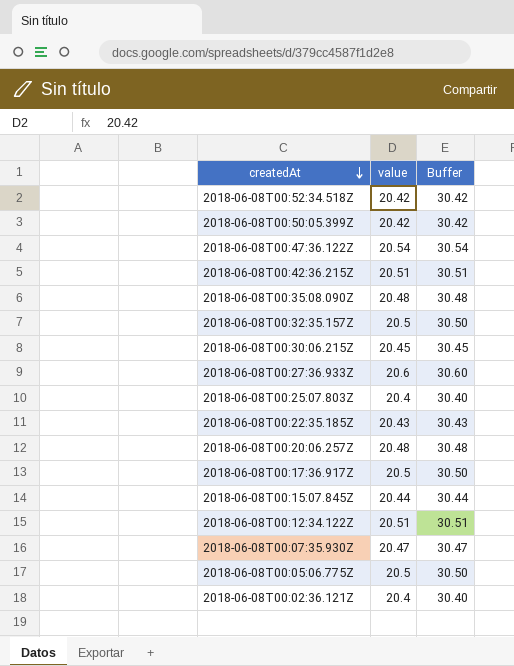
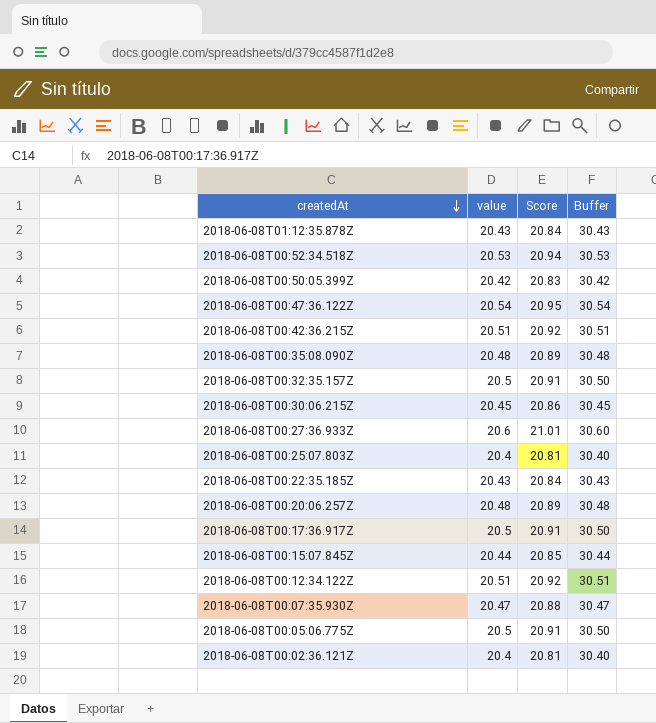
column Score | formula: none -> [value] * 1.02
row 2018-06-08T01:12:35.878Z: none -> 20.43 | 20.84 | 30.43
2018-06-08T00:52:34.518Z | value: 20.42 -> 20.53
2018-06-08T00:52:34.518Z | Buffer: 30.42 -> 30.53

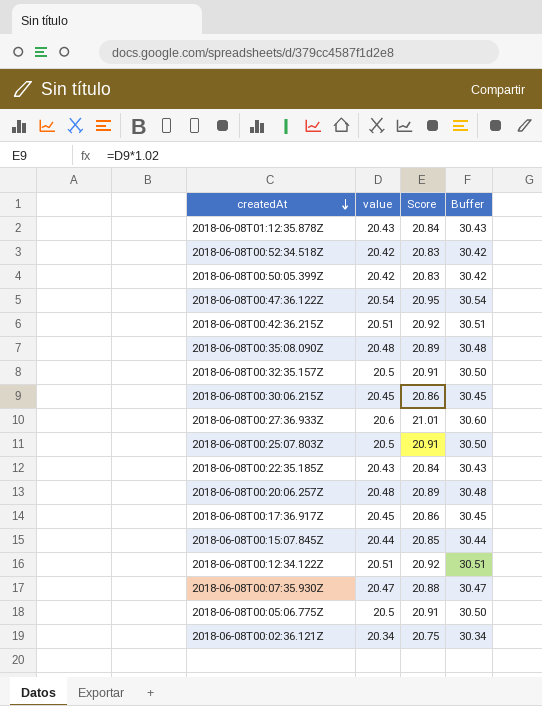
2018-06-08T00:52:34.518Z | value: 20.53 -> 20.42
2018-06-08T00:52:34.518Z | Score: 20.94 -> 20.83
2018-06-08T00:52:34.518Z | Buffer: 30.53 -> 30.42
2018-06-08T00:25:07.803Z | value: 20.4 -> 20.5
2018-06-08T00:25:07.803Z | Score: 20.81 -> 20.91
2018-06-08T00:25:07.803Z | Buffer: 30.40 -> 30.50
2018-06-08T00:17:36.917Z | value: 20.5 -> 20.45
2018-06-08T00:17:36.917Z | Score: 20.91 -> 20.86
2018-06-08T00:17:36.917Z | Buffer: 30.50 -> 30.45
2018-06-08T00:02:36.121Z | value: 20.4 -> 20.34
2018-06-08T00:02:36.121Z | Score: 20.81 -> 20.75
2018-06-08T00:02:36.121Z | Buffer: 30.40 -> 30.34

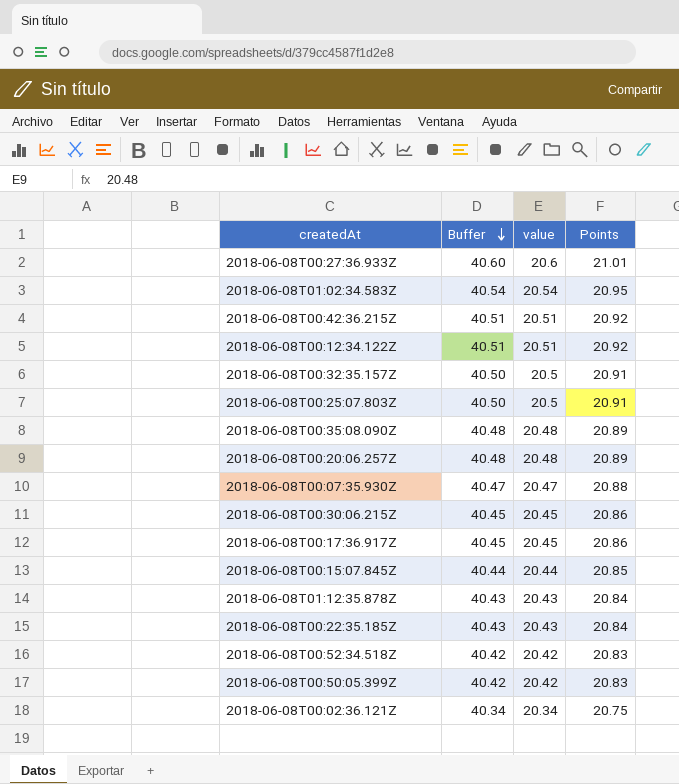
row order: createdAt descending -> Buffer descending
column Buffer | formula: [value] + 10 -> [value] + 20
column Buffer | position: 4 -> 2
column name: Score -> Points
row 2018-06-08T00:47:36.122Z: 20.54 | 20.95 | 30.54 -> none
row 2018-06-08T00:05:06.775Z: 20.5 | 20.91 | 30.50 -> none
row 2018-06-08T01:02:34.583Z: none -> 40.54 | 20.54 | 20.95

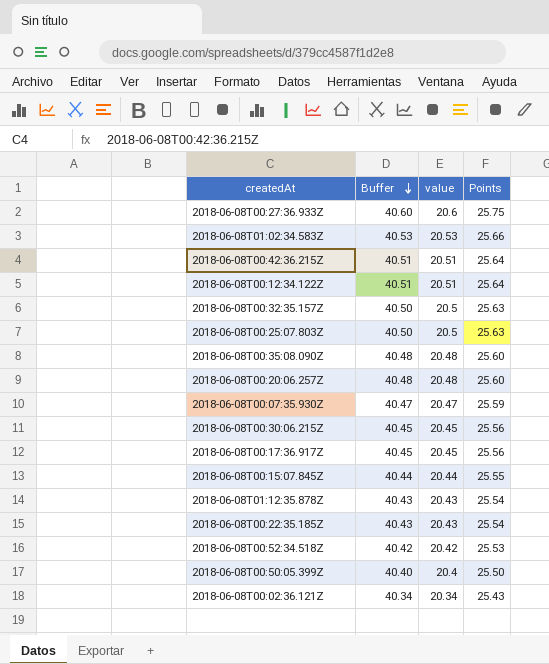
column Points | formula: [value] * 1.02 -> [value] * 1.25
2018-06-08T01:02:34.583Z | Buffer: 40.54 -> 40.53
2018-06-08T01:02:34.583Z | value: 20.54 -> 20.53
2018-06-08T00:50:05.399Z | Buffer: 40.42 -> 40.40
2018-06-08T00:50:05.399Z | value: 20.42 -> 20.4

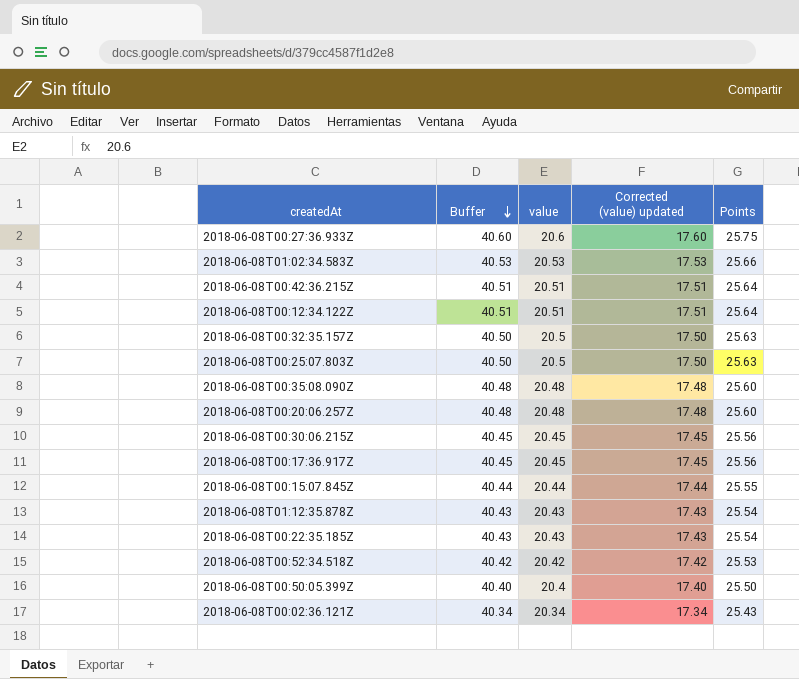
column Corrected (value) updated | formula: none -> [value] - 3
row 2018-06-08T00:07:35.930Z: 40.47 | 20.47 | 25.59 -> none

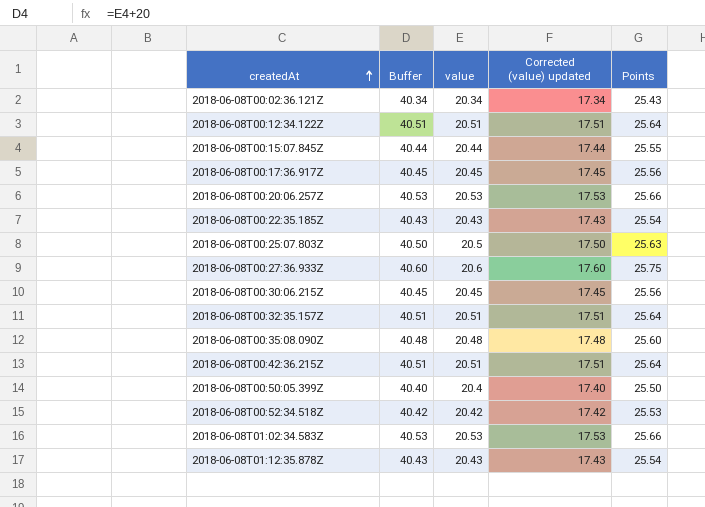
row order: Buffer descending -> createdAt ascending
2018-06-08T00:20:06.257Z | Buffer: 40.48 -> 40.53
2018-06-08T00:20:06.257Z | value: 20.48 -> 20.53
2018-06-08T00:20:06.257Z | Corrected (value) updated: 17.48 -> 17.53
2018-06-08T00:20:06.257Z | Points: 25.60 -> 25.66
2018-06-08T00:32:35.157Z | Buffer: 40.50 -> 40.51
2018-06-08T00:32:35.157Z | value: 20.5 -> 20.51
2018-06-08T00:32:35.157Z | Corrected (value) updated: 17.50 -> 17.51
2018-06-08T00:32:35.157Z | Points: 25.63 -> 25.64

